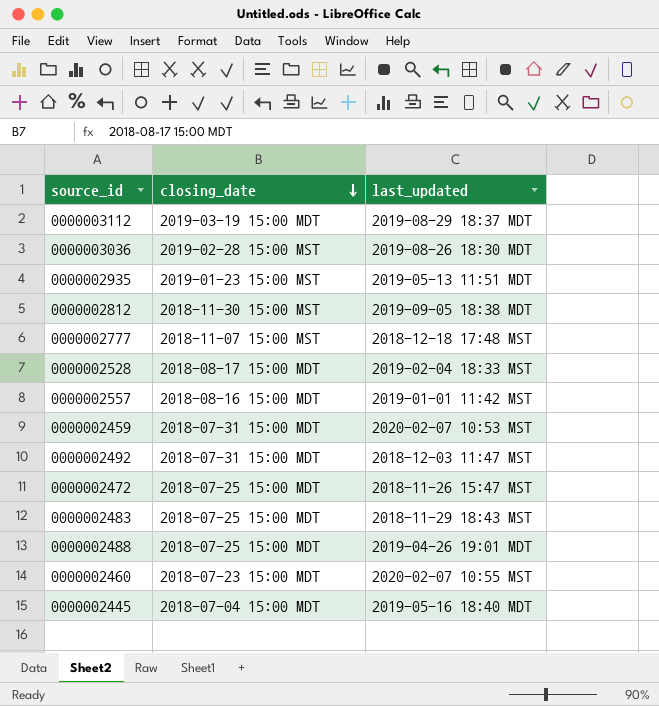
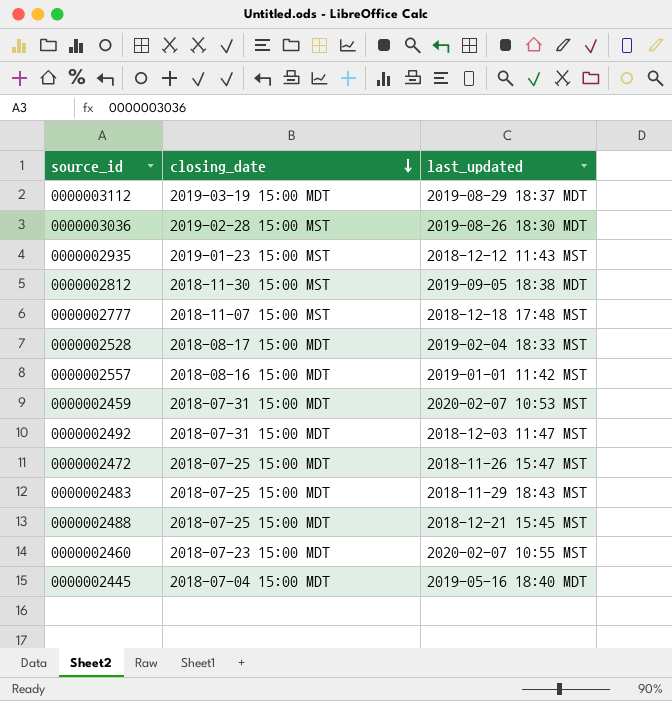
0000002935 | last_updated: 2019-05-13 11:51 MDT -> 2018-12-12 11:43 MST
0000002488 | last_updated: 2019-04-26 19:01 MDT -> 2018-12-21 15:45 MST

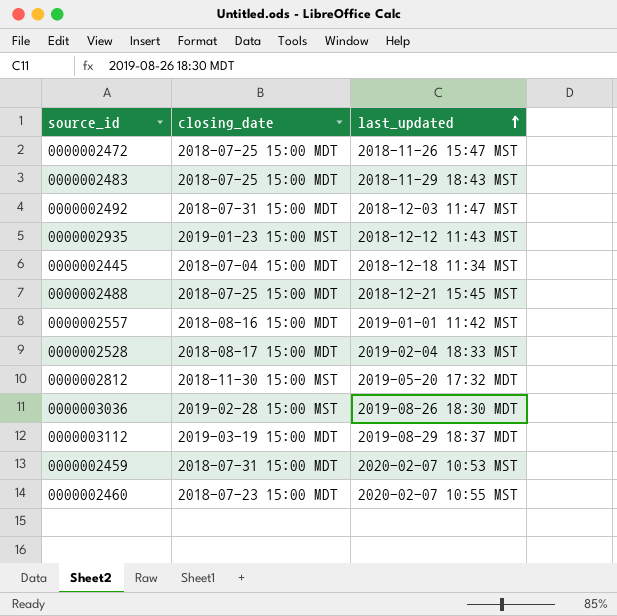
row order: closing_date descending -> last_updated ascending
row 0000002777: 2018-11-07 15:00 MST | 2018-12-18 17:48 MST -> none
0000002445 | last_updated: 2019-05-16 18:40 MDT -> 2018-12-18 11:34 MST
0000002812 | last_updated: 2019-09-05 18:38 MDT -> 2019-05-20 17:32 MDT

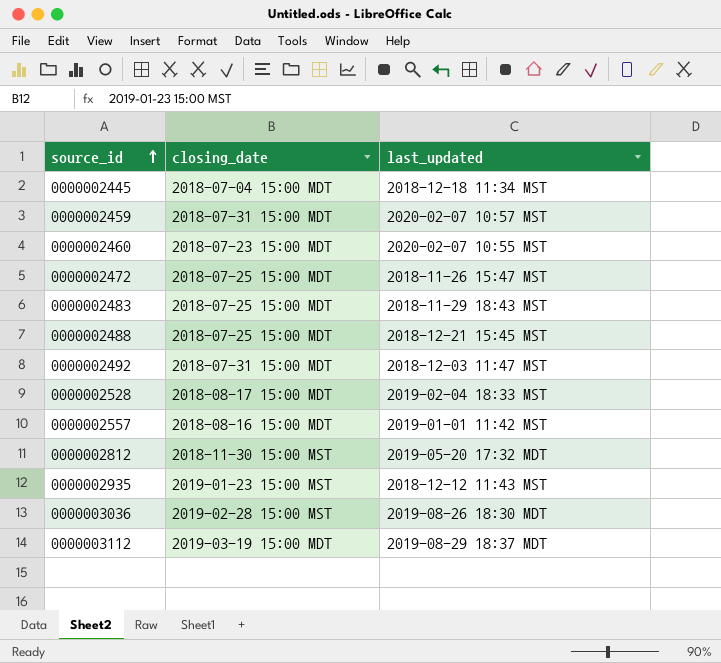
row order: last_updated ascending -> source_id ascending
0000002459 | last_updated: 2020-02-07 10:53 MST -> 2020-02-07 10:57 MST

